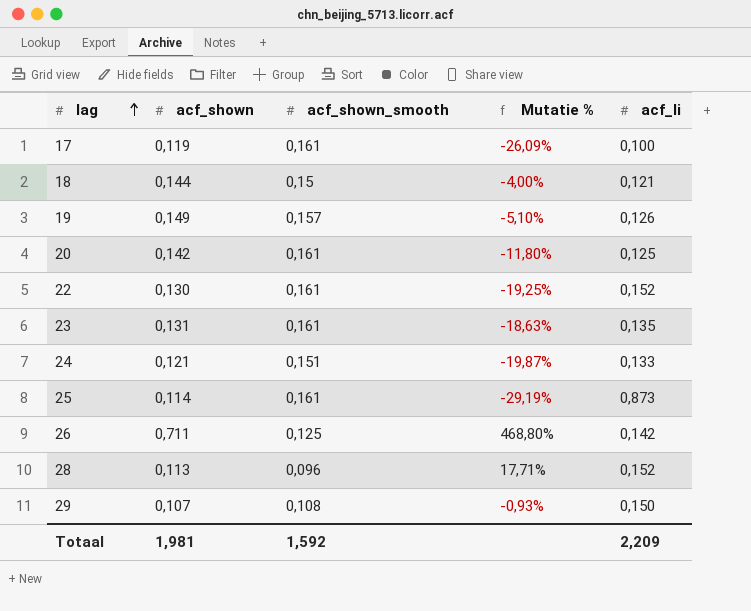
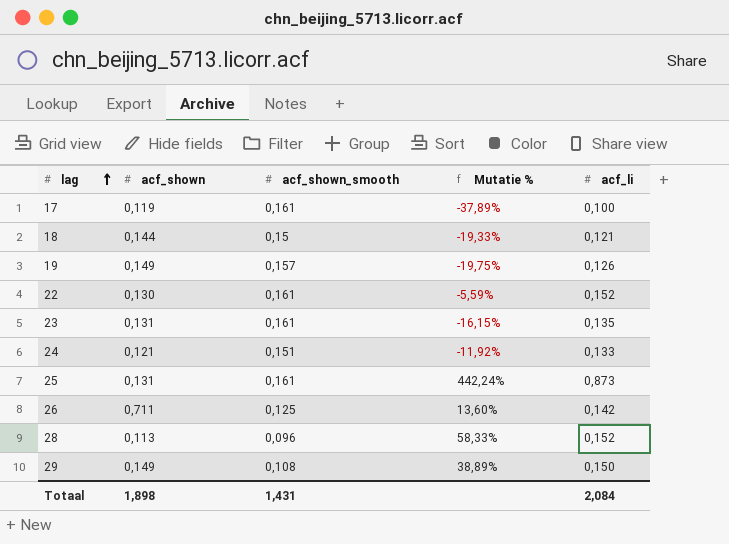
column Mutatie % | formula: ([acf_shown] - [acf_shown_smooth]) / [acf_shown_smooth] -> ([acf_li] - [acf_shown_smooth]) / [acf_shown_smooth]
row 20: 0,142 | 0,161 | -11,80% | 0,125 -> none
25 | acf_shown: 0,114 -> 0,131
29 | acf_shown: 0,107 -> 0,149
Totaal | acf_shown: 1,981 -> 1,898
Totaal | acf_shown_smooth: 1,592 -> 1,431
Totaal | acf_li: 2,209 -> 2,084

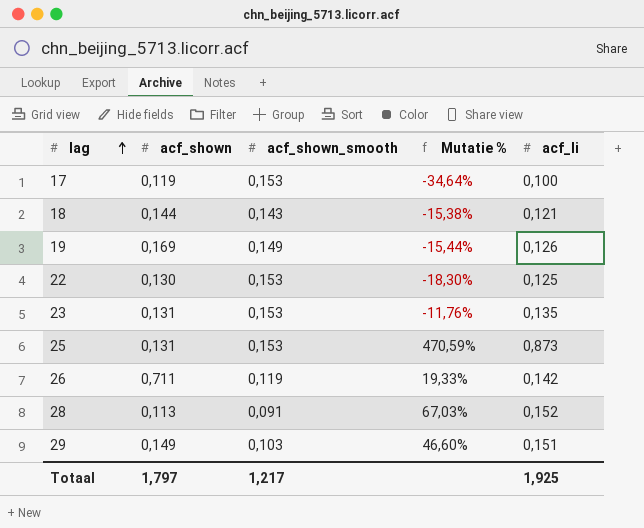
row 24: 0,121 | 0,151 | -11,92% | 0,133 -> none
17 | acf_shown_smooth: 0,161 -> 0,153
17 | Mutatie %: -37,89% -> -34,64%
18 | acf_shown_smooth: 0,15 -> 0,143
18 | Mutatie %: -19,33% -> -15,38%
19 | acf_shown: 0,149 -> 0,169
19 | acf_shown_smooth: 0,157 -> 0,149
19 | Mutatie %: -19,75% -> -15,44%
22 | acf_shown_smooth: 0,161 -> 0,153
22 | Mutatie %: -5,59% -> -18,30%
22 | acf_li: 0,152 -> 0,125
23 | acf_shown_smooth: 0,161 -> 0,153
23 | Mutatie %: -16,15% -> -11,76%
25 | acf_shown_smooth: 0,161 -> 0,153
25 | Mutatie %: 442,24% -> 470,59%
26 | acf_shown_smooth: 0,125 -> 0,119
26 | Mutatie %: 13,60% -> 19,33%
28 | acf_shown_smooth: 0,096 -> 0,091
28 | Mutatie %: 58,33% -> 67,03%
29 | acf_shown_smooth: 0,108 -> 0,103
29 | Mutatie %: 38,89% -> 46,60%
29 | acf_li: 0,150 -> 0,151
Totaal | acf_shown: 1,898 -> 1,797
Totaal | acf_shown_smooth: 1,431 -> 1,217
Totaal | acf_li: 2,084 -> 1,925

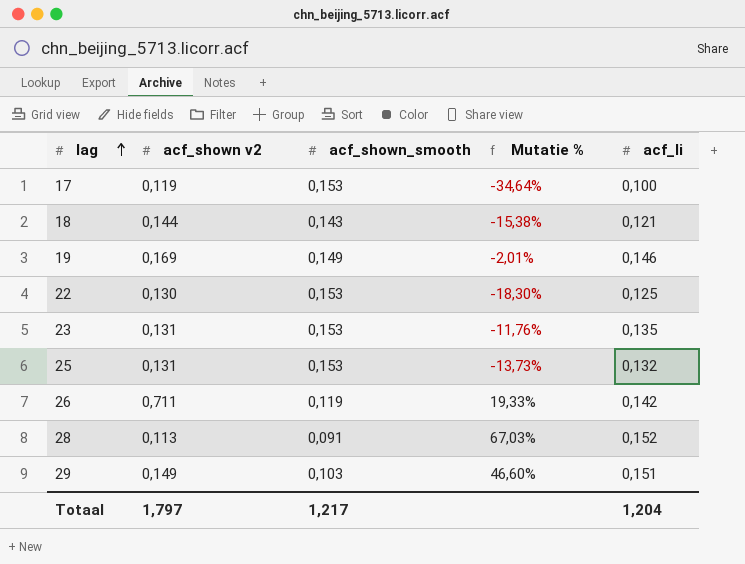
column name: acf_shown -> acf_shown v2
19 | Mutatie %: -15,44% -> -2,01%
19 | acf_li: 0,126 -> 0,146
25 | Mutatie %: 470,59% -> -13,73%
25 | acf_li: 0,873 -> 0,132
Totaal | acf_li: 1,925 -> 1,204

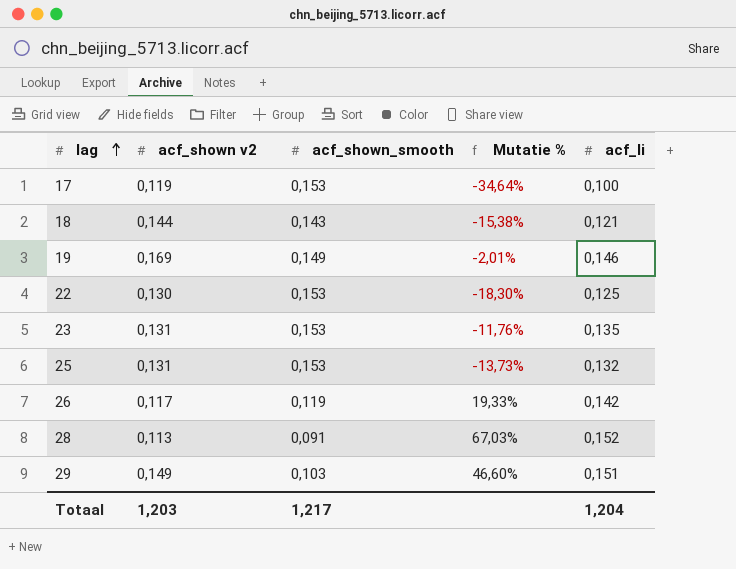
26 | acf_shown v2: 0,711 -> 0,117
Totaal | acf_shown v2: 1,797 -> 1,203

